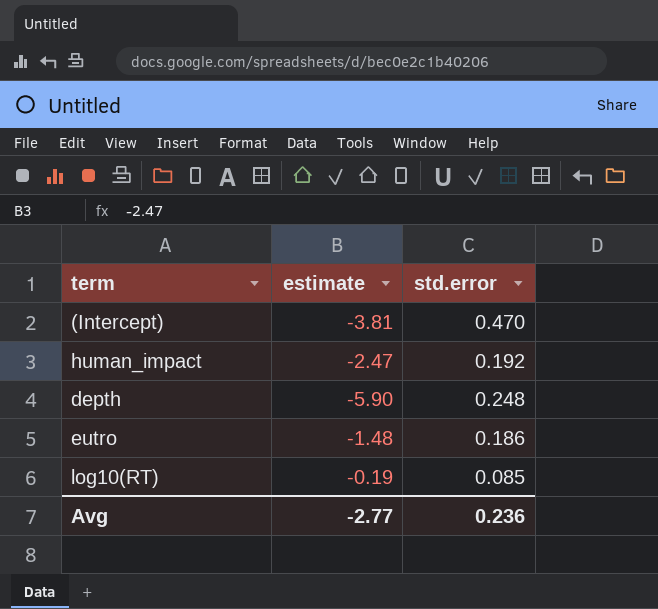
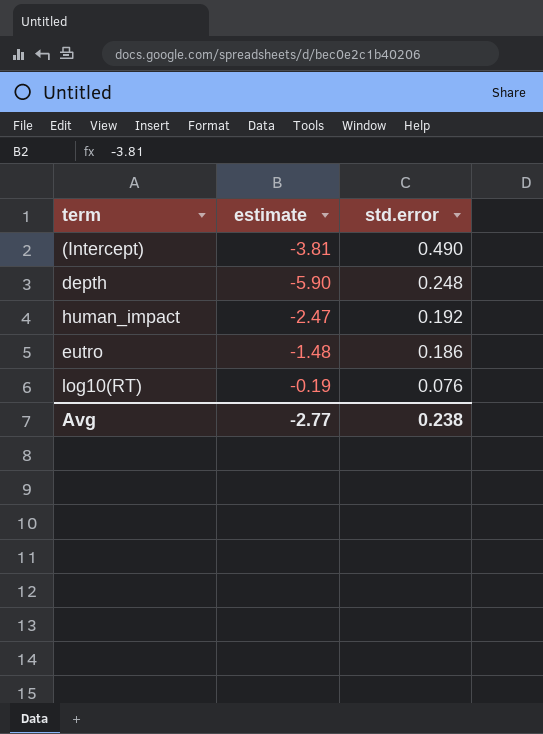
row order: none -> std.error descending
(Intercept) | std.error: 0.470 -> 0.490
log10(RT) | std.error: 0.085 -> 0.076
Avg | std.error: 0.236 -> 0.238

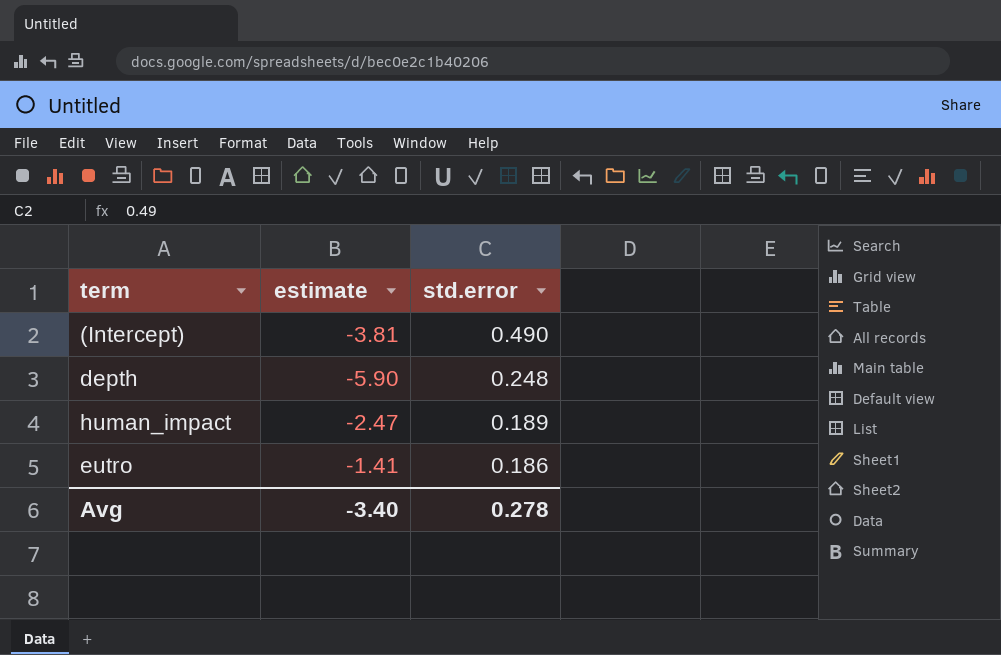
row log10(RT): -0.19 | 0.076 -> none
human_impact | std.error: 0.192 -> 0.189
eutro | estimate: -1.48 -> -1.41
Avg | estimate: -2.77 -> -3.40
Avg | std.error: 0.238 -> 0.278

